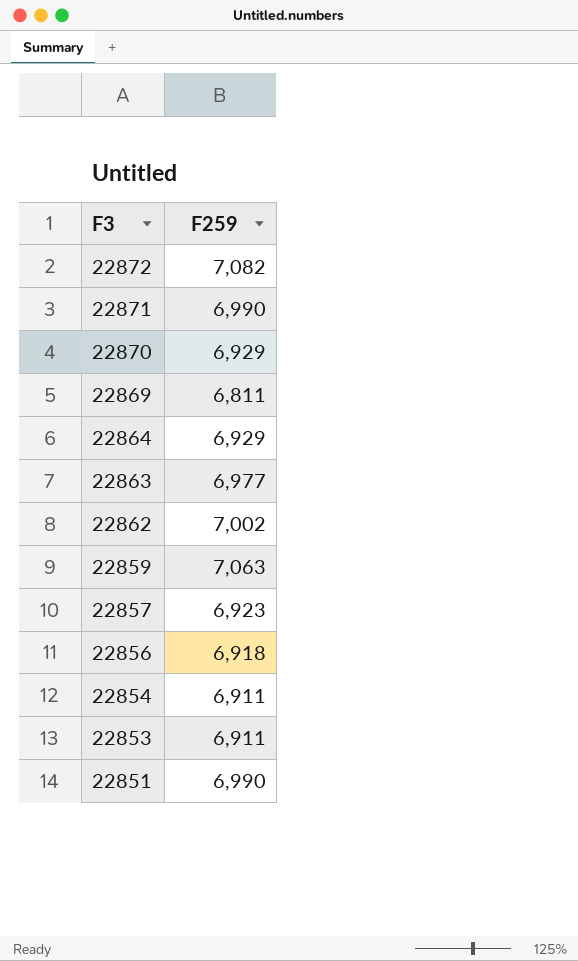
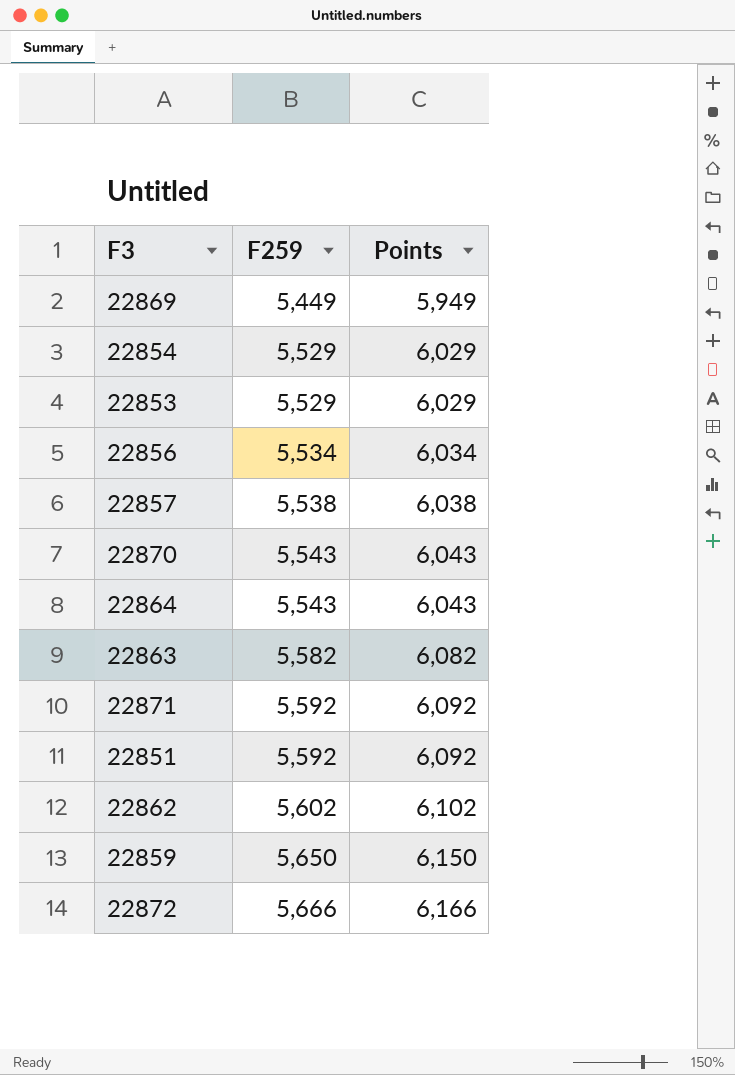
row order: F3 descending -> F259 ascending
column Points | formula: none -> [F259] + 500
22869 | F259: 6,811 -> 5,449
22854 | F259: 6,911 -> 5,529
22853 | F259: 6,911 -> 5,529
22856 | F259: 6,918 -> 5,534
22857 | F259: 6,923 -> 5,538
22870 | F259: 6,929 -> 5,543
22864 | F259: 6,929 -> 5,543
22863 | F259: 6,977 -> 5,582
22871 | F259: 6,990 -> 5,592
22851 | F259: 6,990 -> 5,592
22862 | F259: 7,002 -> 5,602
22859 | F259: 7,063 -> 5,650
22872 | F259: 7,082 -> 5,666

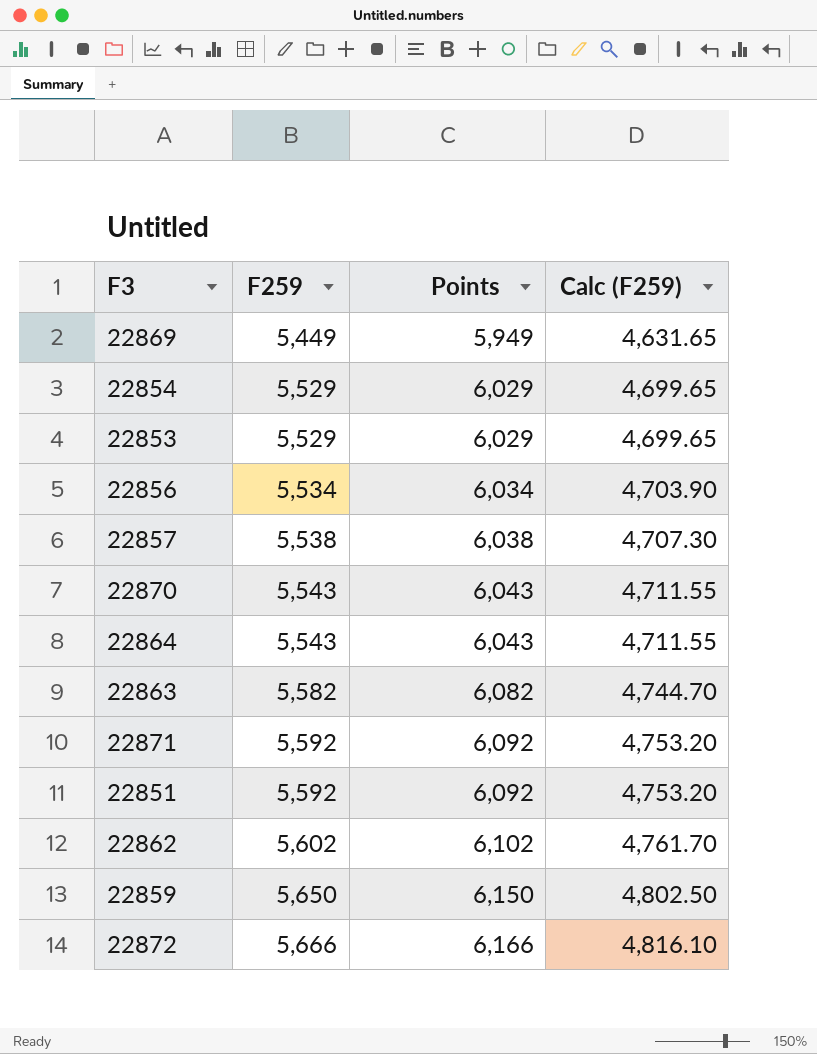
column Calc (F259) | formula: none -> [F259] * 0.85

